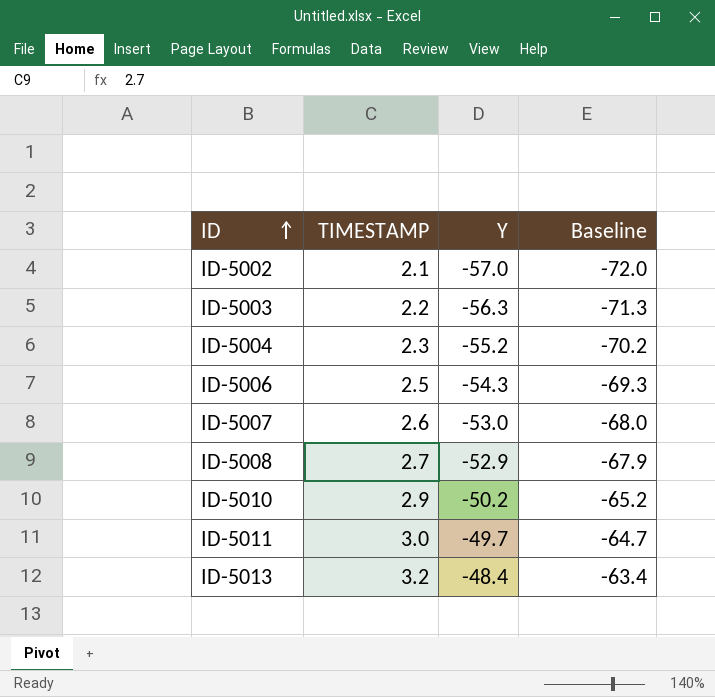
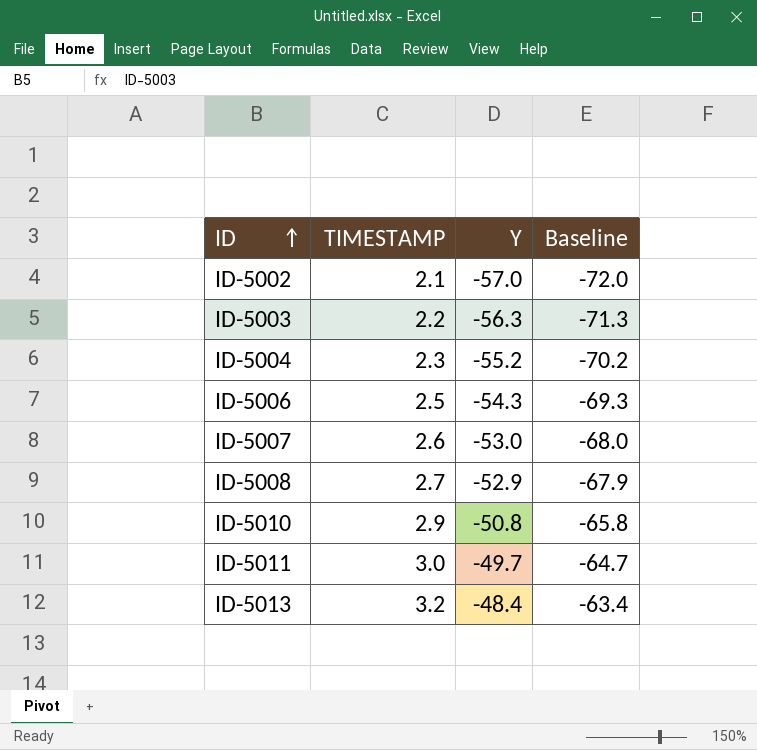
ID-5010 | Y: -50.2 -> -50.8
ID-5010 | Baseline: -65.2 -> -65.8

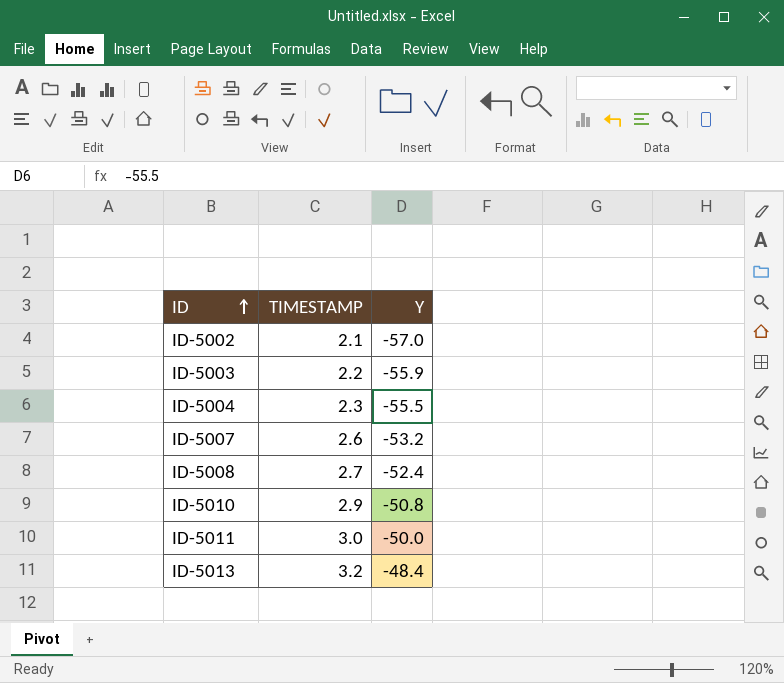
column Baseline | formula: [Y] - 15 -> none
row ID-5006: 2.5 | -54.3 | -69.3 -> none
ID-5003 | Y: -56.3 -> -55.9
ID-5004 | Y: -55.2 -> -55.5
ID-5007 | Y: -53.0 -> -53.2
ID-5008 | Y: -52.9 -> -52.4
ID-5011 | Y: -49.7 -> -50.0

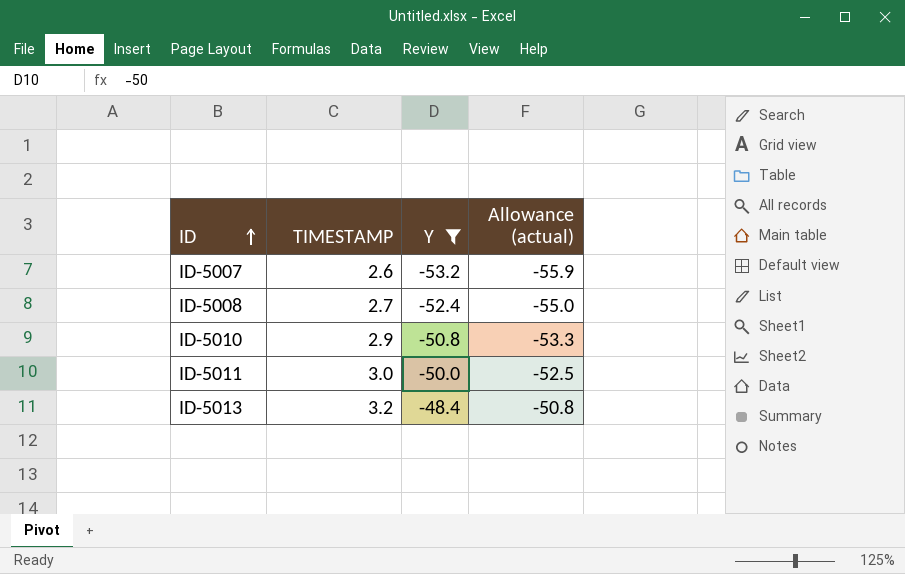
filter: none -> Y >= -53.2
column Allowance (actual) | formula: none -> [Y] * 1.05

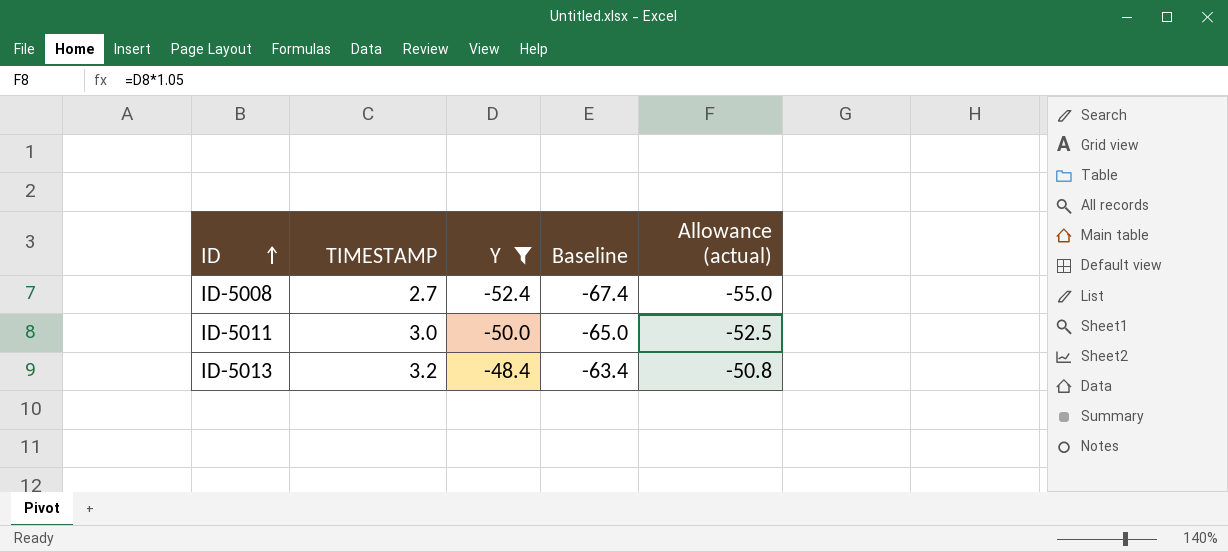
column Baseline | formula: none -> [Y] - 15
row ID-5007: 2.6 | -53.2 | -55.9 -> none
row ID-5010: 2.9 | -50.8 | -53.3 -> none

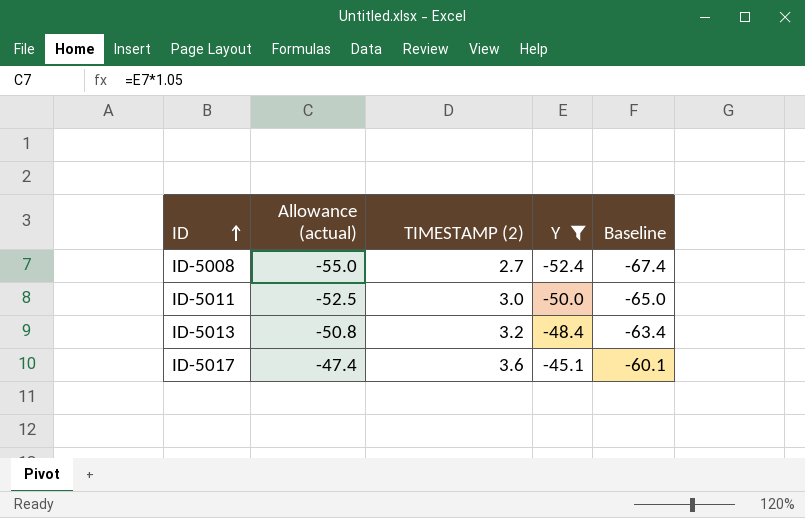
column Allowance (actual) | position: 5 -> 2
column name: TIMESTAMP -> TIMESTAMP (2)
row ID-5017: none -> -47.4 | 3.6 | -45.1 | -60.1

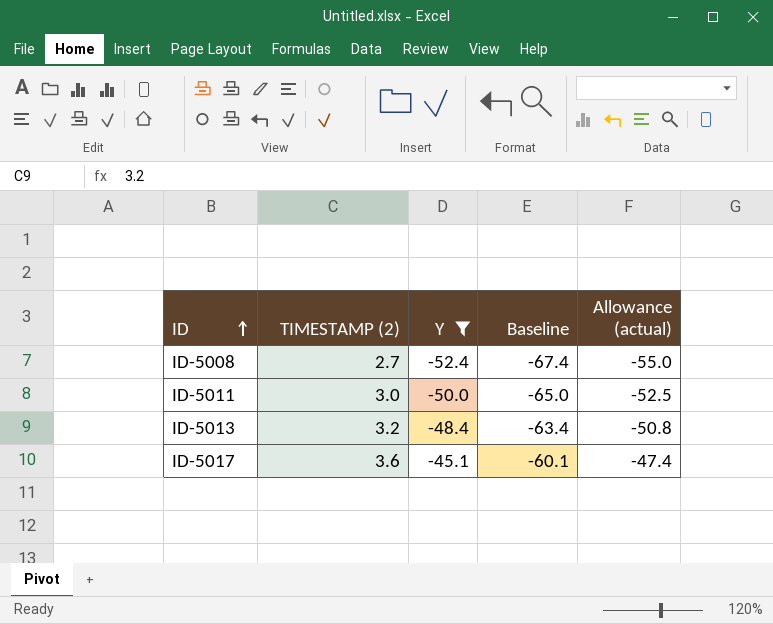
column Allowance (actual) | position: 2 -> 5

